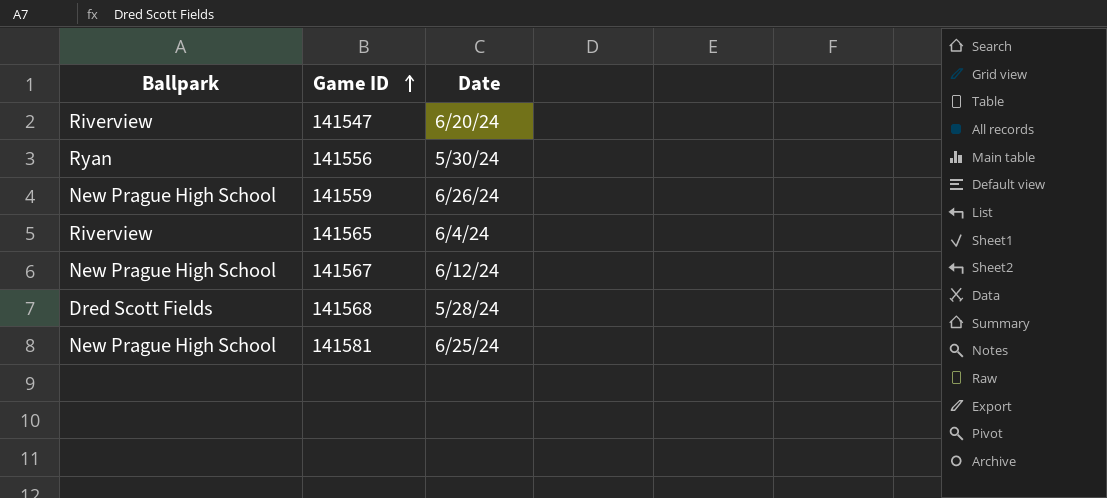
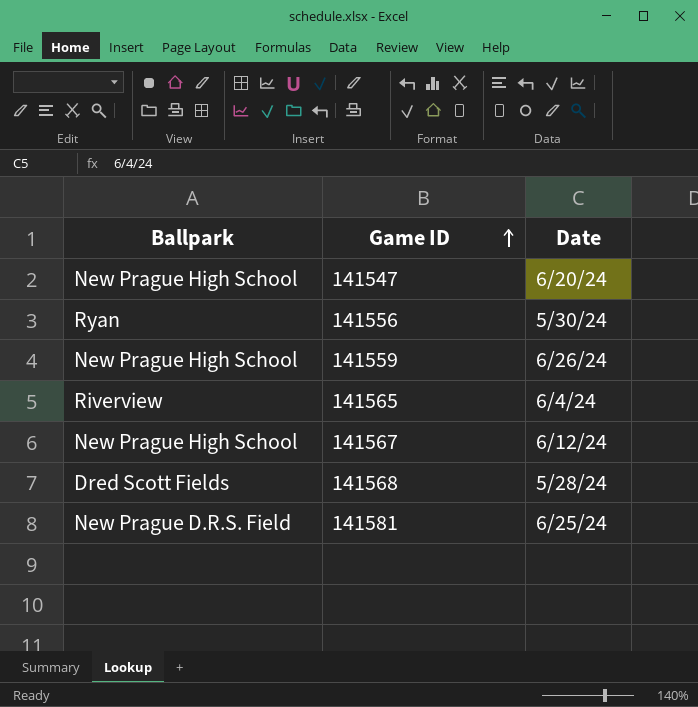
141547 | Ballpark: Riverview -> New Prague High School
141581 | Ballpark: New Prague High School -> New Prague D.R.S. Field

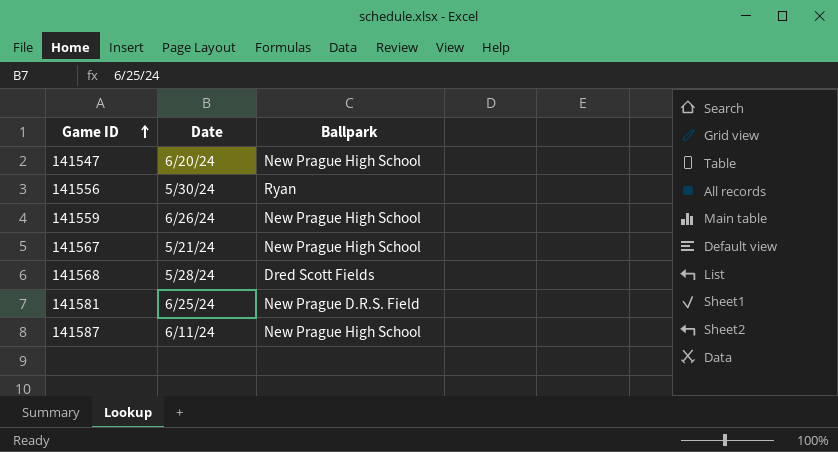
column Ballpark | position: 1 -> 3
row 141565: Riverview | 6/4/24 -> none
141567 | Date: 6/12/24 -> 5/21/24
row 141587: none -> 6/11/24 | New Prague High School

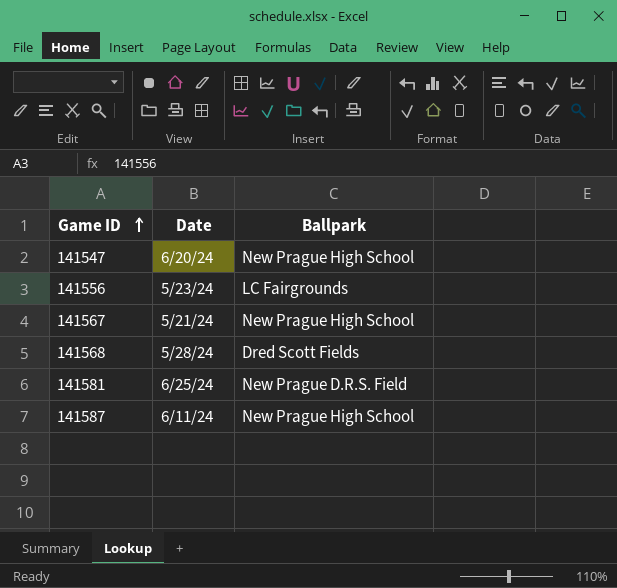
row 141559: 6/26/24 | New Prague High School -> none
141556 | Date: 5/30/24 -> 5/23/24
141556 | Ballpark: Ryan -> LC Fairgrounds

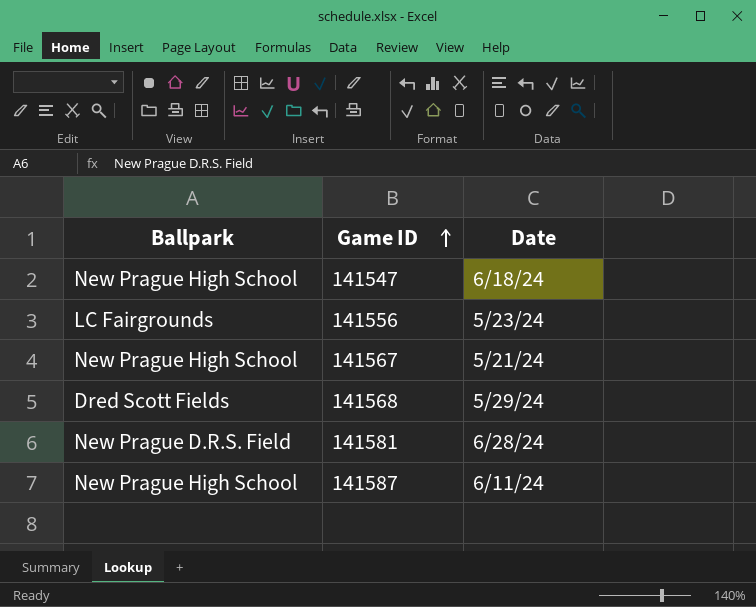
column Ballpark | position: 3 -> 1
141547 | Date: 6/20/24 -> 6/18/24
141568 | Date: 5/28/24 -> 5/29/24
141581 | Date: 6/25/24 -> 6/28/24

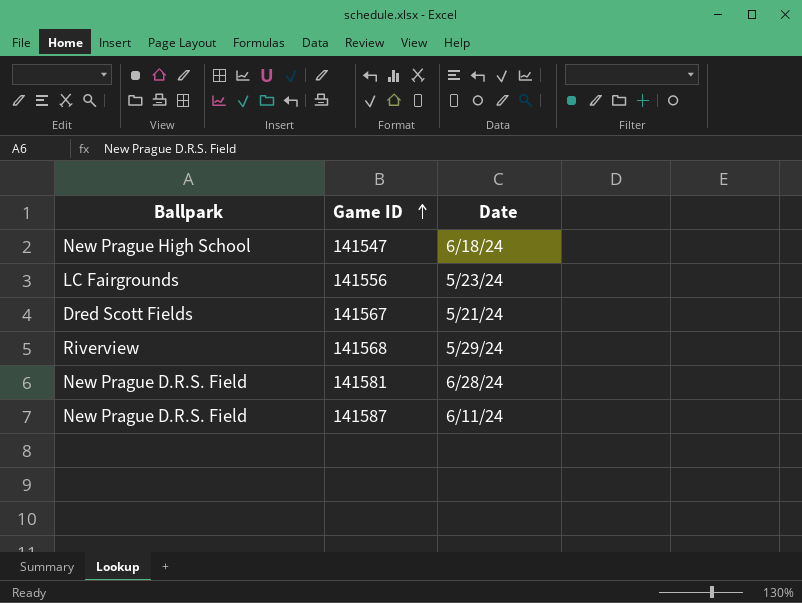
141567 | Ballpark: New Prague High School -> Dred Scott Fields
141568 | Ballpark: Dred Scott Fields -> Riverview
141587 | Ballpark: New Prague High School -> New Prague D.R.S. Field

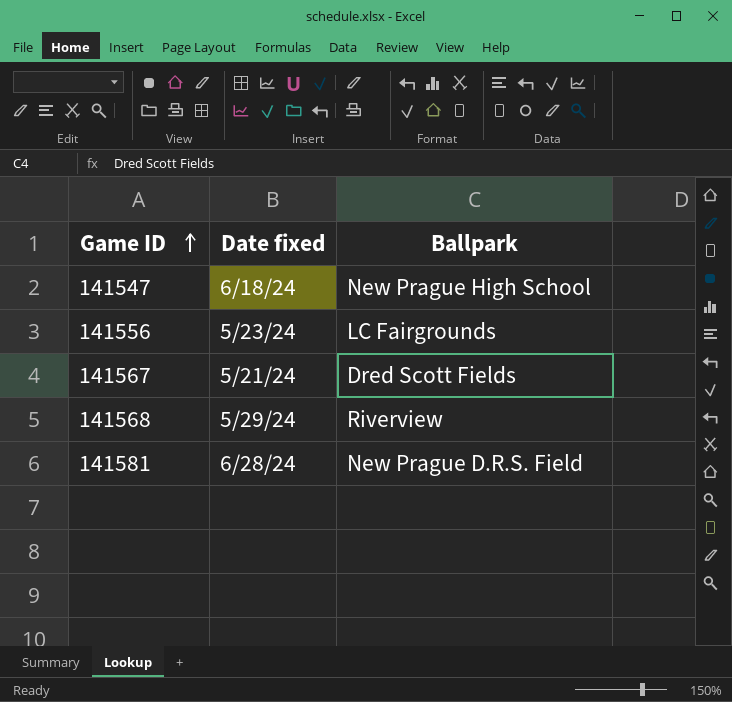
column name: Date -> Date fixed
column Ballpark | position: 1 -> 3
row 141587: New Prague D.R.S. Field | 6/11/24 -> none

